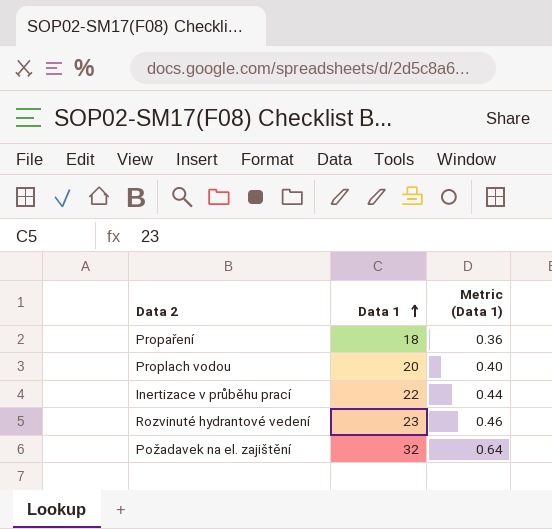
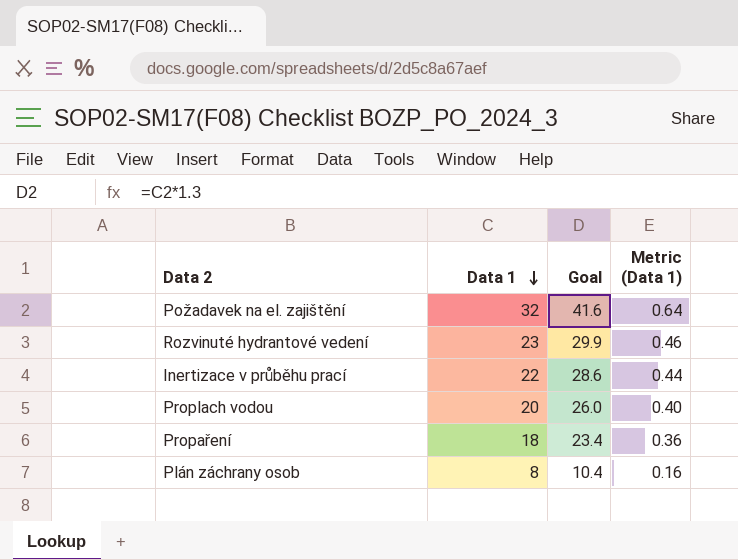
row order: Data 1 ascending -> Data 1 descending
column Goal | formula: none -> [Data 1] * 1.3
row Plán záchrany osob: none -> 8 | 10.4 | 0.16

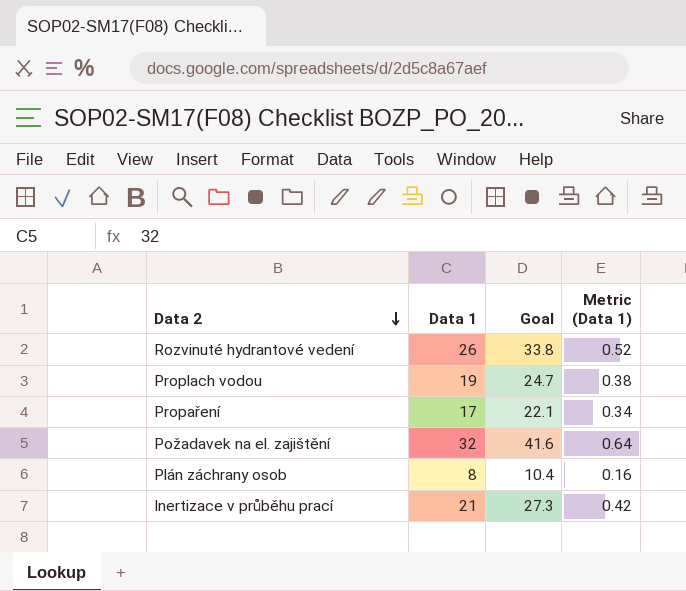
row order: Data 1 descending -> Data 2 descending
Rozvinuté hydrantové vedení | Data 1: 23 -> 26
Rozvinuté hydrantové vedení | Goal: 29.9 -> 33.8
Rozvinuté hydrantové vedení | Metric (Data 1): 0.46 -> 0.52
Proplach vodou | Data 1: 20 -> 19
Proplach vodou | Goal: 26.0 -> 24.7
Proplach vodou | Metric (Data 1): 0.40 -> 0.38
Propaření | Data 1: 18 -> 17
Propaření | Goal: 23.4 -> 22.1
Propaření | Metric (Data 1): 0.36 -> 0.34
Inertizace v průběhu prací | Data 1: 22 -> 21
Inertizace v průběhu prací | Goal: 28.6 -> 27.3
Inertizace v průběhu prací | Metric (Data 1): 0.44 -> 0.42

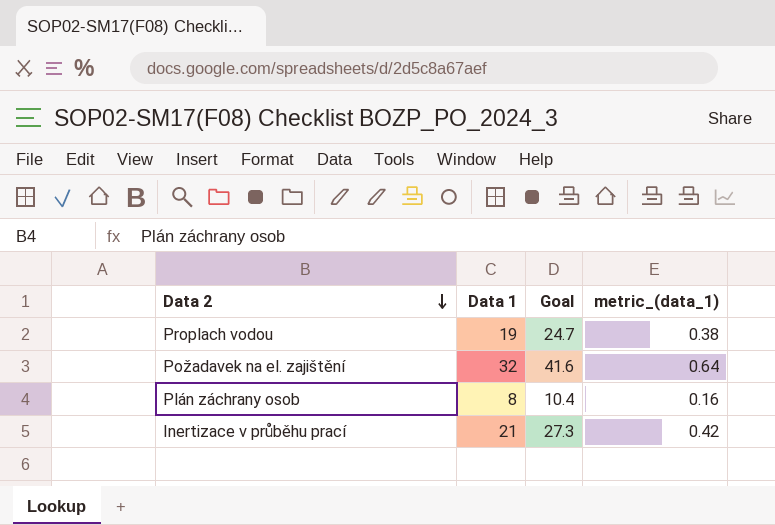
column name: Metric (Data 1) -> metric_(data_1)
row Rozvinuté hydrantové vedení: 26 | 33.8 | 0.52 -> none
row Propaření: 17 | 22.1 | 0.34 -> none

